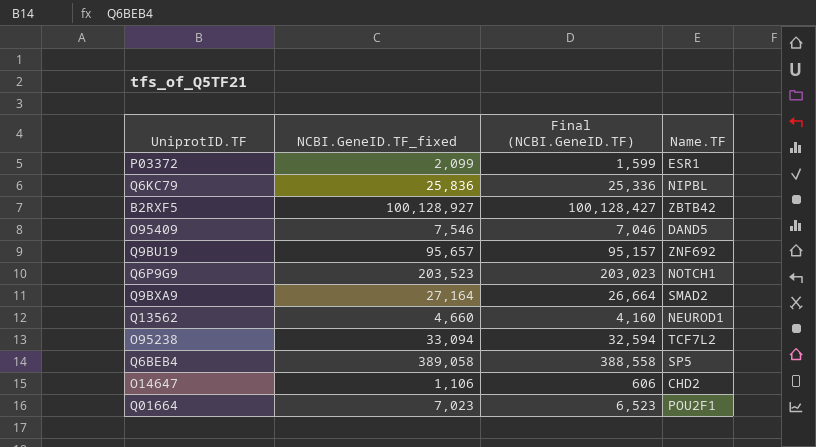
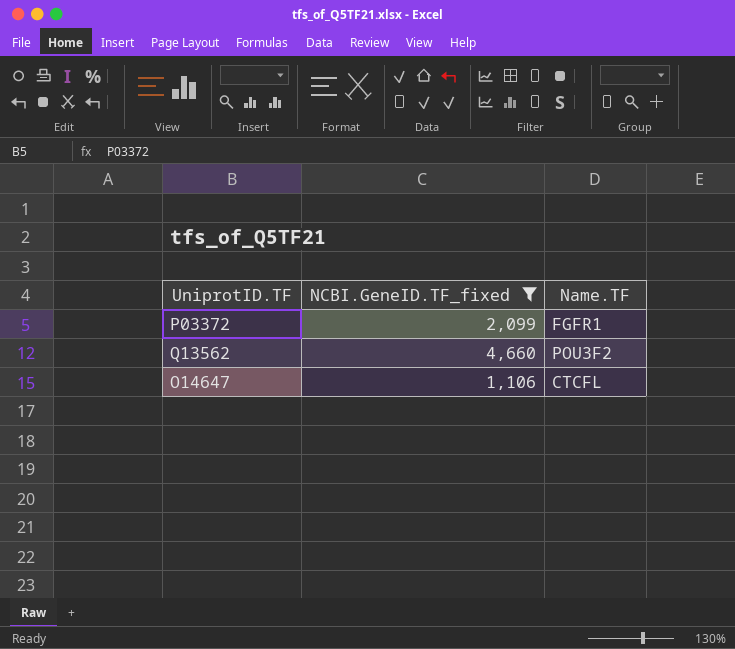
filter: none -> NCBI.GeneID.TF_fixed <= 4,660
column Final (NCBI.GeneID.TF) | formula: [NCBI.GeneID.TF_fixed] - 500 -> none
P03372 | Name.TF: ESR1 -> FGFR1
Q13562 | Name.TF: NEUROD1 -> POU3F2
O14647 | Name.TF: CHD2 -> CTCFL

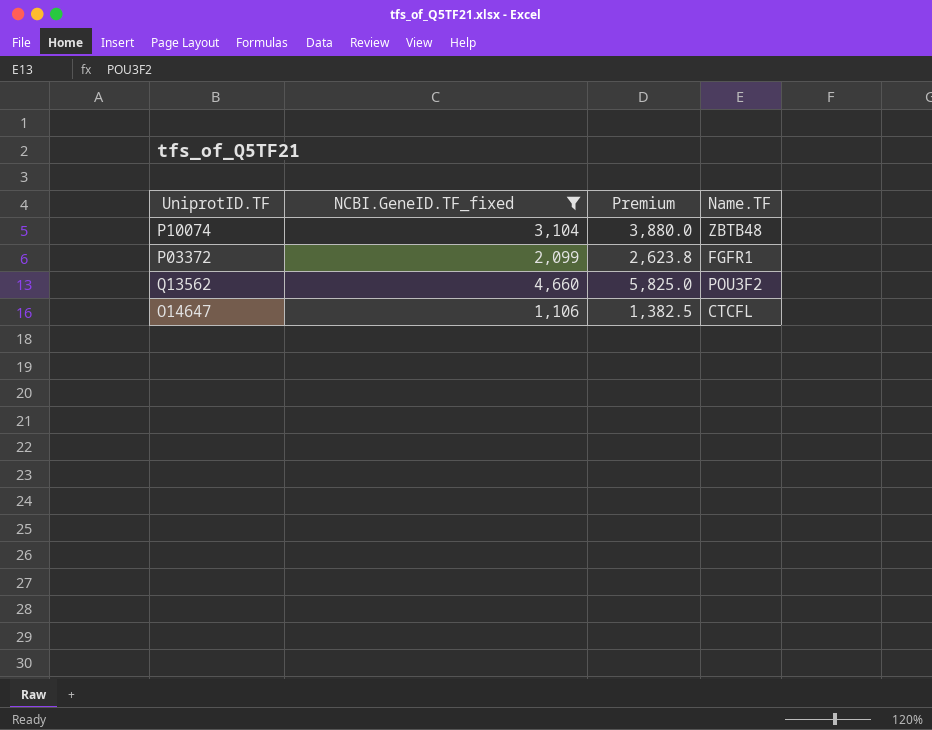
column Premium | formula: none -> [NCBI.GeneID.TF_fixed] * 1.25
row P10074: none -> 3,104 | 3,880.0 | ZBTB48

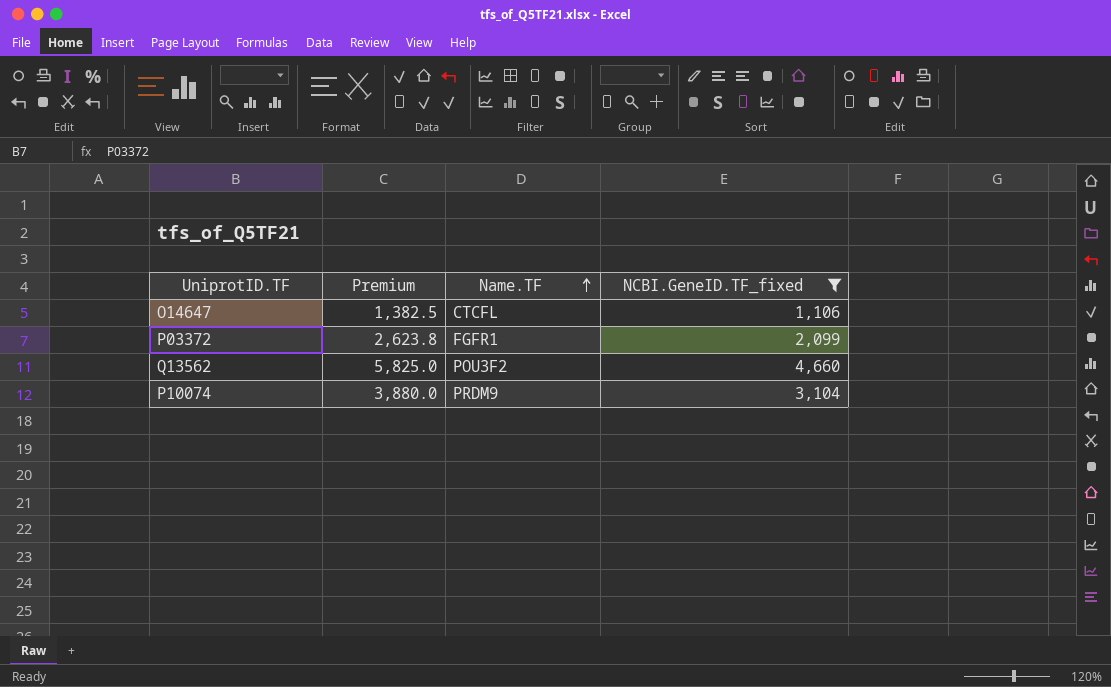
row order: none -> Name.TF ascending
column NCBI.GeneID.TF_fixed | position: 2 -> 4
P10074 | Name.TF: ZBTB48 -> PRDM9

